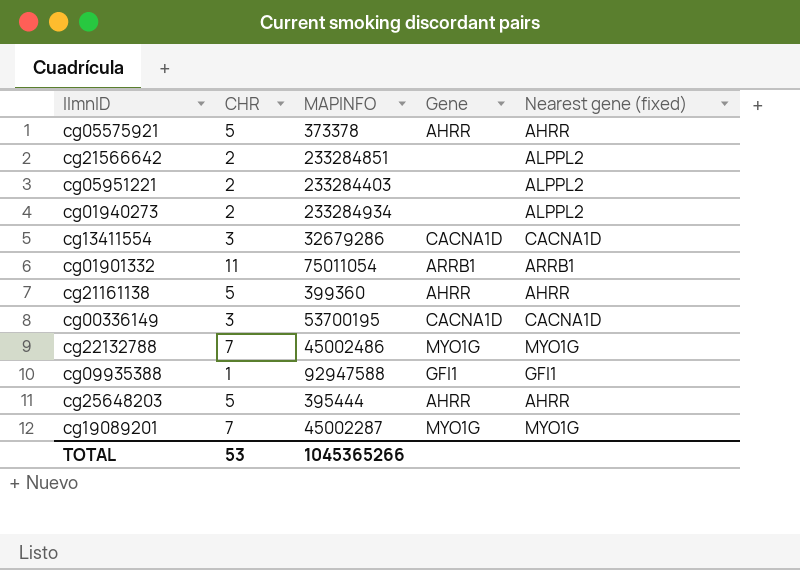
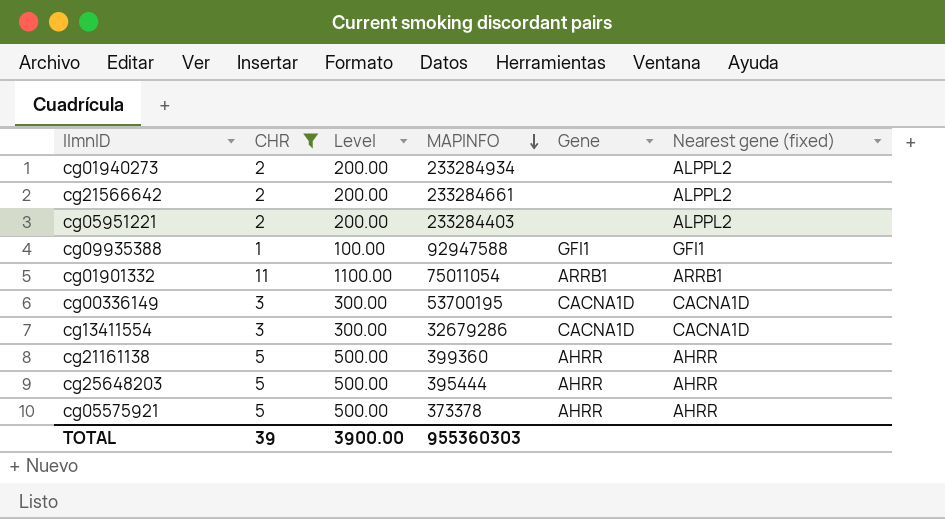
filter: none -> CHR != 7
row order: none -> MAPINFO descending
column Level | formula: none -> [CHR] * 100
cg21566642 | MAPINFO: 233284851 -> 233284661
TOTAL | CHR: 53 -> 39
TOTAL | MAPINFO: 1045365266 -> 955360303

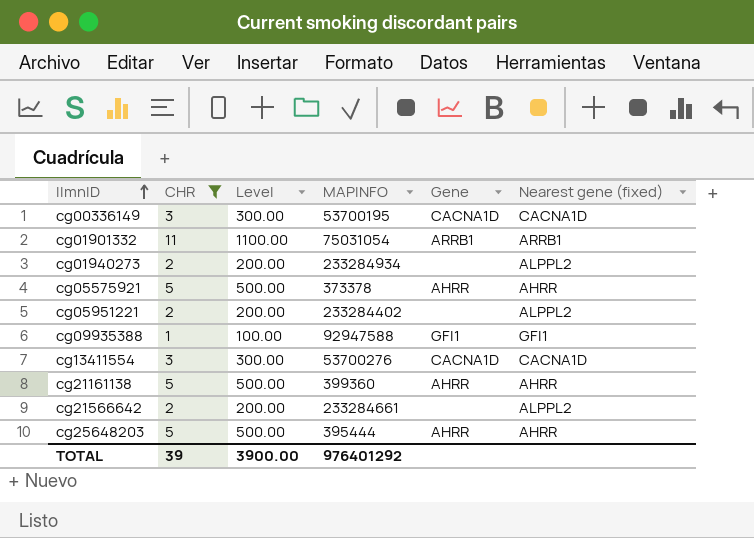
row order: MAPINFO descending -> IlmnID ascending
cg01901332 | MAPINFO: 75011054 -> 75031054
cg05951221 | MAPINFO: 233284403 -> 233284402
cg13411554 | MAPINFO: 32679286 -> 53700276
TOTAL | MAPINFO: 955360303 -> 976401292

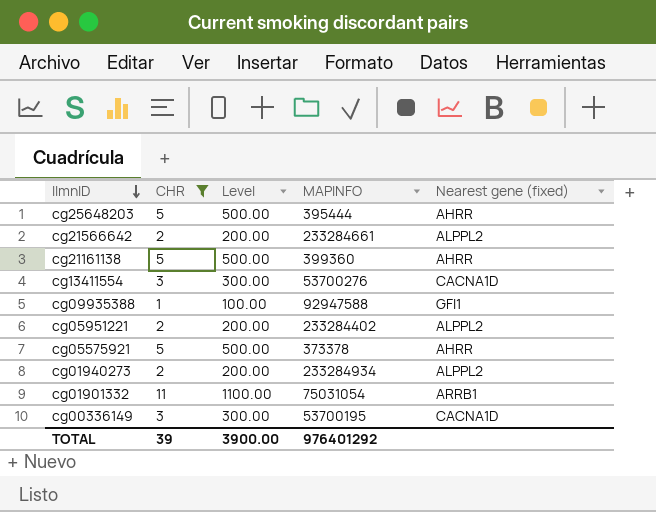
row order: IlmnID ascending -> IlmnID descending
column Gene | position: 5 -> none

